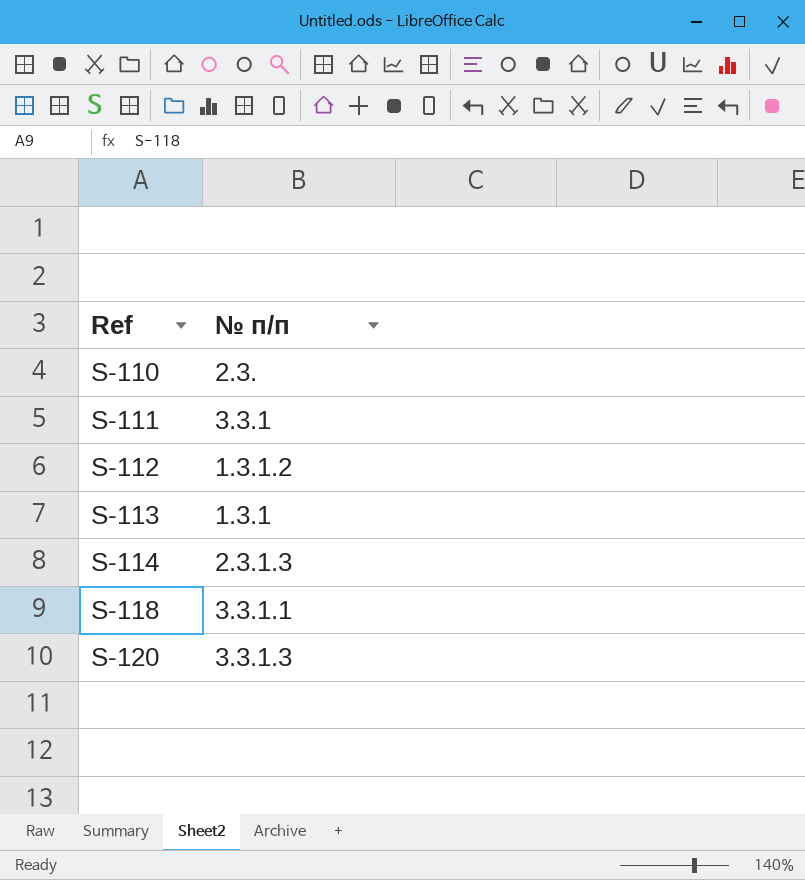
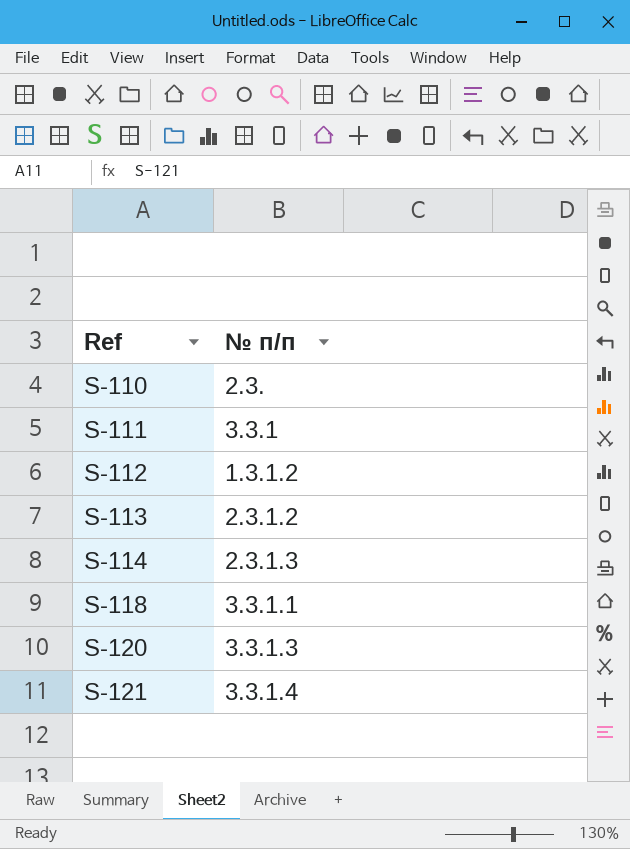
S-113 | № п/п: 1.3.1 -> 2.3.1.2
row S-121: none -> 3.3.1.4

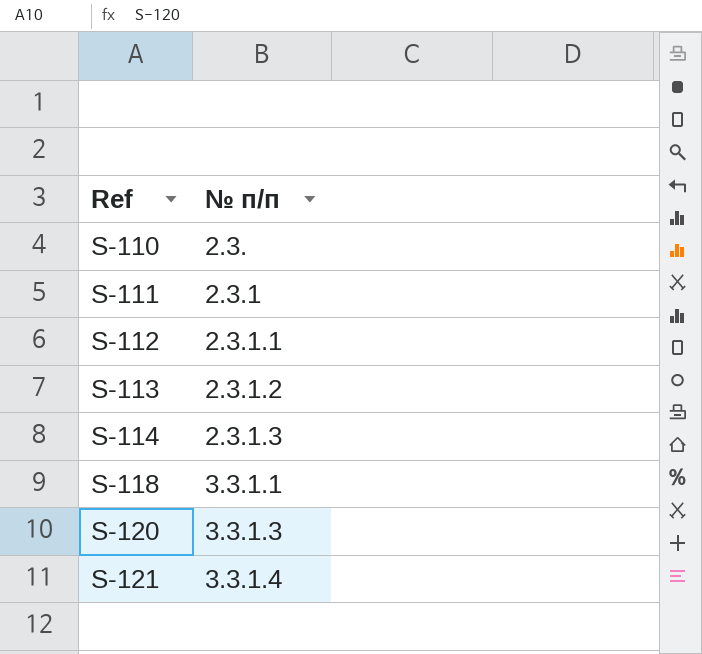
S-111 | № п/п: 3.3.1 -> 2.3.1
S-112 | № п/п: 1.3.1.2 -> 2.3.1.1

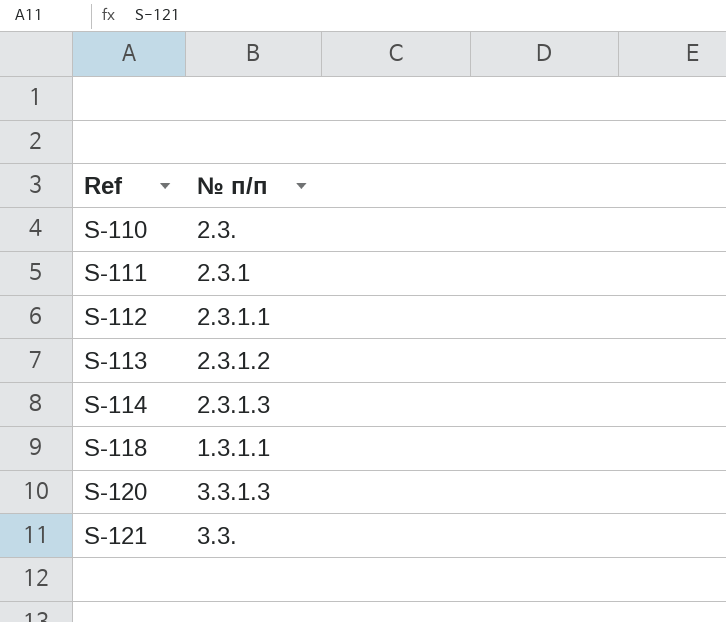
S-118 | № п/п: 3.3.1.1 -> 1.3.1.1
S-121 | № п/п: 3.3.1.4 -> 3.3.

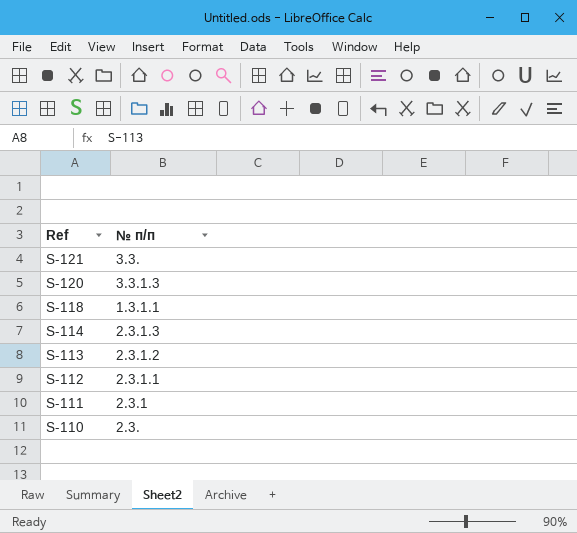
row order: Ref ascending -> Ref descending

